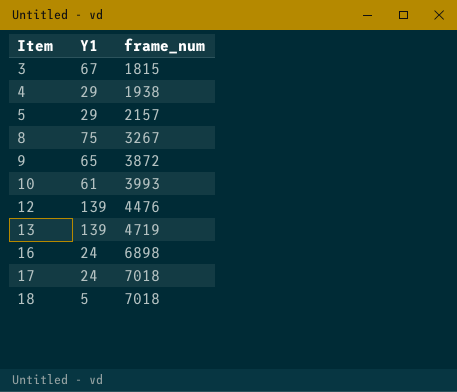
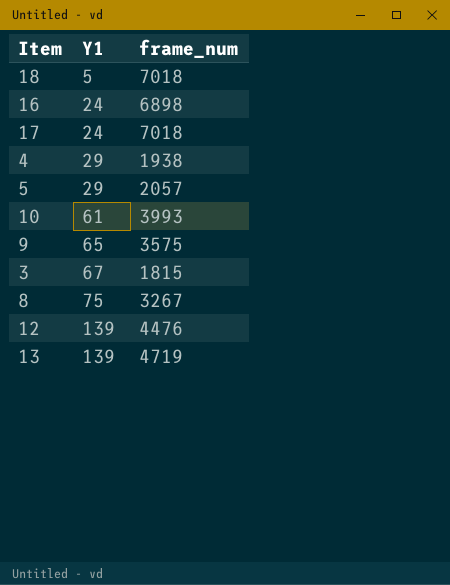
row order: Item ascending -> Y1 ascending
5 | frame_num: 2157 -> 2057
9 | frame_num: 3872 -> 3575

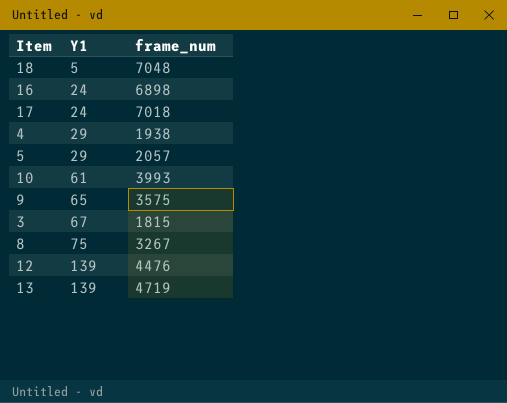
18 | frame_num: 7018 -> 7048

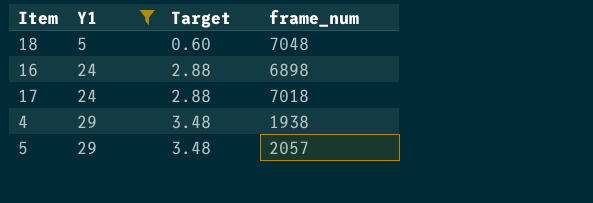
filter: none -> Y1 <= 29
column Target | formula: none -> [Y1] * 0.12

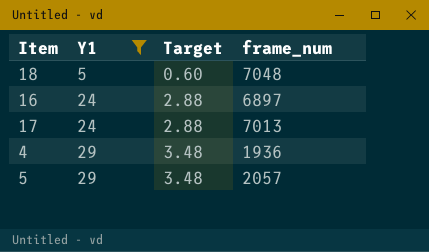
16 | frame_num: 6898 -> 6897
17 | frame_num: 7018 -> 7013
4 | frame_num: 1938 -> 1936

